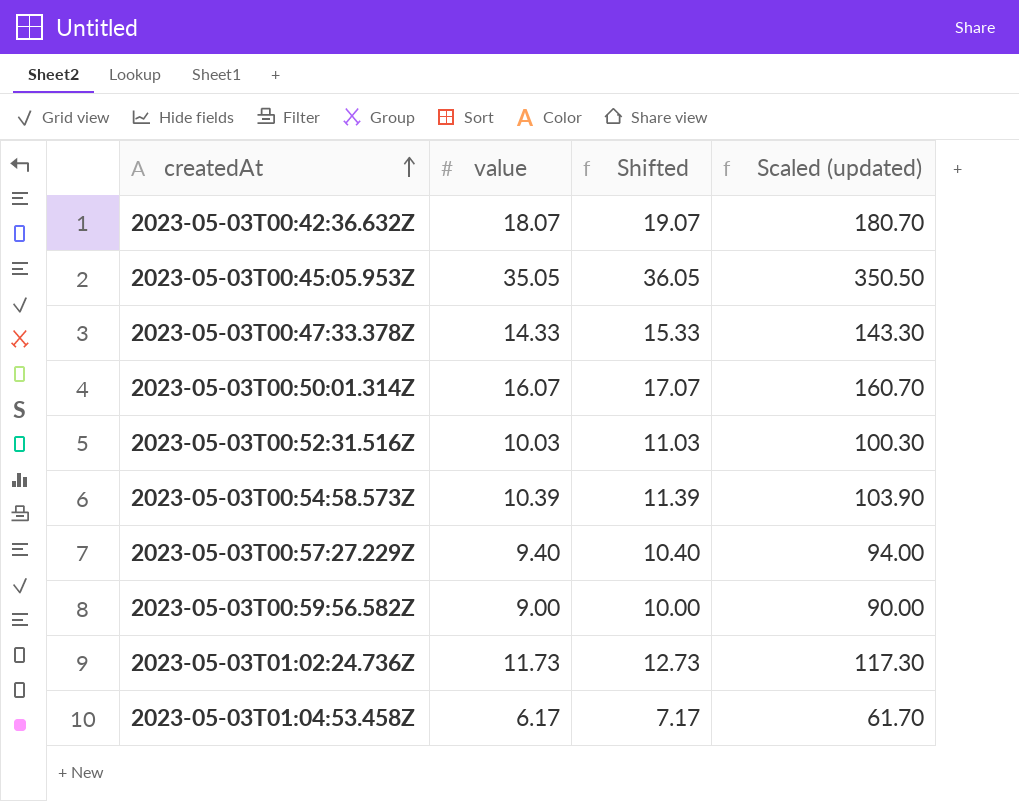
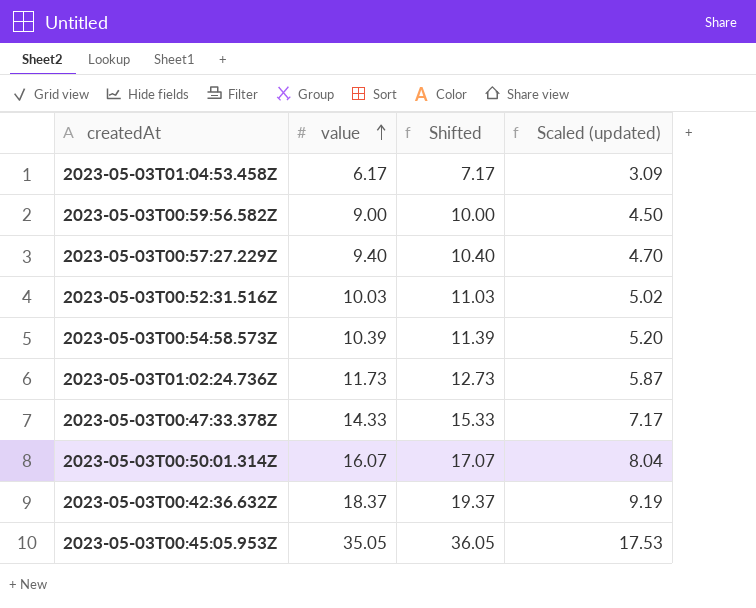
row order: createdAt ascending -> value ascending
column Scaled (updated) | formula: [value] * 10 -> [value] * 0.5
2023-05-03T00:42:36.632Z | value: 18.07 -> 18.37
2023-05-03T00:42:36.632Z | Shifted: 19.07 -> 19.37

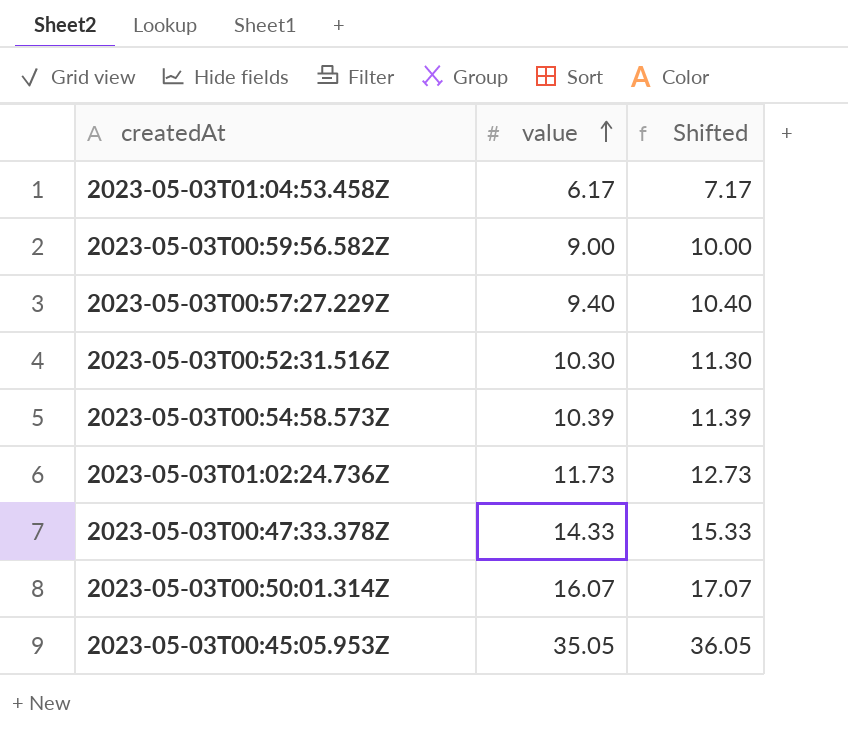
column Scaled (updated) | formula: [value] * 0.5 -> none
row 2023-05-03T00:42:36.632Z: 18.37 | 19.37 | 9.19 -> none
2023-05-03T00:52:31.516Z | value: 10.03 -> 10.30
2023-05-03T00:52:31.516Z | Shifted: 11.03 -> 11.30

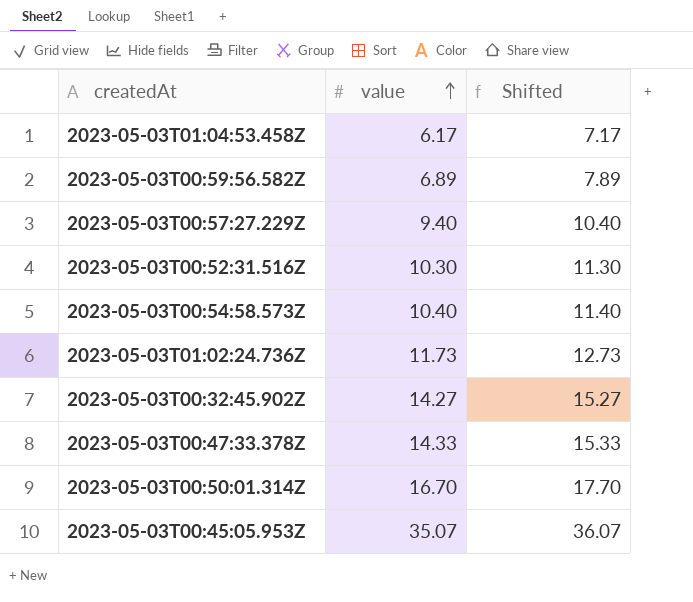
2023-05-03T00:59:56.582Z | value: 9.00 -> 6.89
2023-05-03T00:59:56.582Z | Shifted: 10.00 -> 7.89
2023-05-03T00:54:58.573Z | value: 10.39 -> 10.40
2023-05-03T00:54:58.573Z | Shifted: 11.39 -> 11.40
row 2023-05-03T00:32:45.902Z: none -> 14.27 | 15.27
2023-05-03T00:50:01.314Z | value: 16.07 -> 16.70
2023-05-03T00:50:01.314Z | Shifted: 17.07 -> 17.70
2023-05-03T00:45:05.953Z | value: 35.05 -> 35.07
2023-05-03T00:45:05.953Z | Shifted: 36.05 -> 36.07

